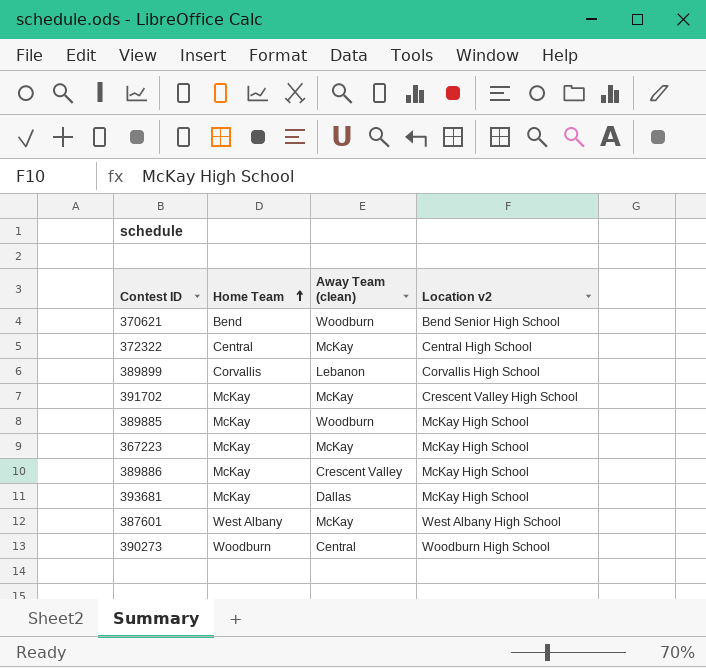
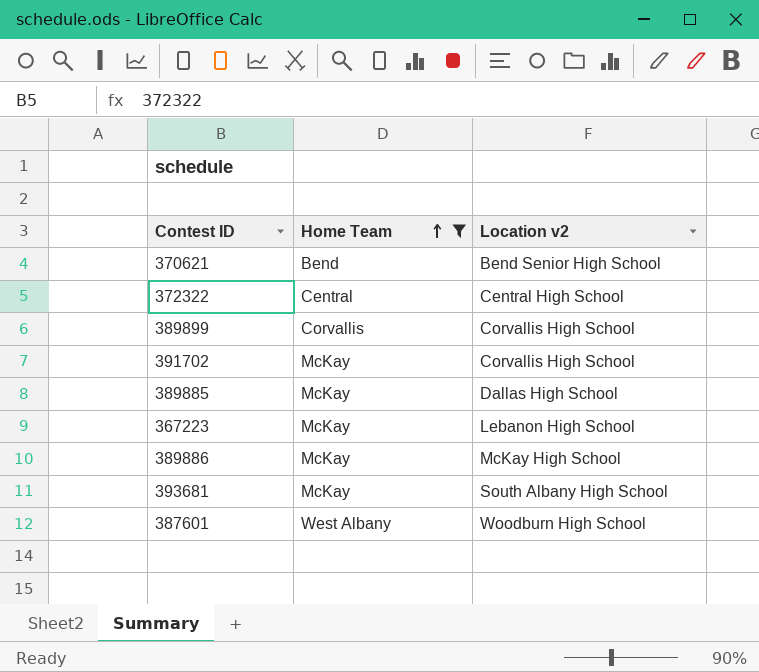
filter: none -> Home Team != Woodburn
column Away Team (clean) | position: 3 -> none
391702 | Location v2: Crescent Valley High School -> Corvallis High School
389885 | Location v2: McKay High School -> Dallas High School
367223 | Location v2: McKay High School -> Lebanon High School
393681 | Location v2: McKay High School -> South Albany High School
387601 | Location v2: West Albany High School -> Woodburn High School

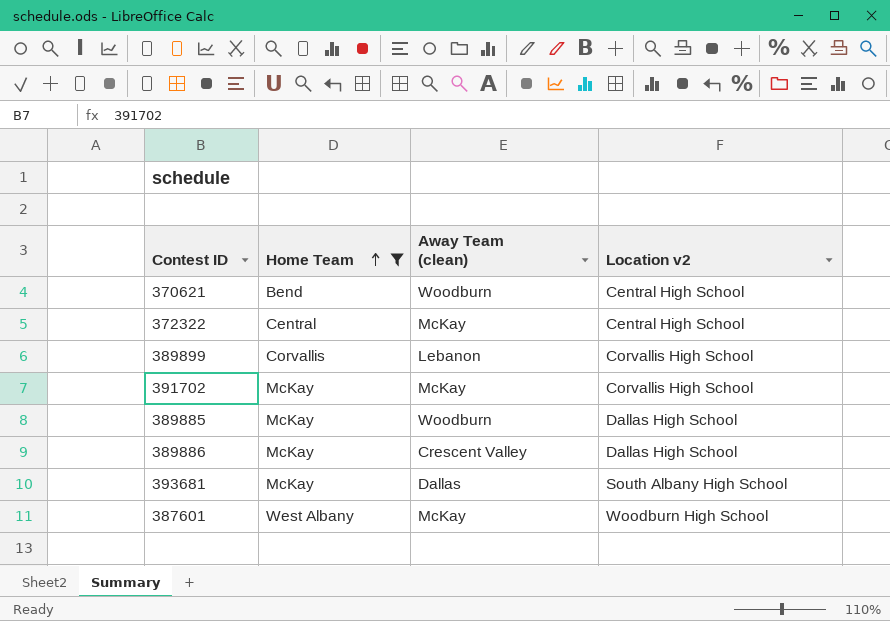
column Away Team (clean) | position: none -> 3
row 367223: McKay | Lebanon High School -> none
370621 | Location v2: Bend Senior High School -> Central High School
389886 | Location v2: McKay High School -> Dallas High School

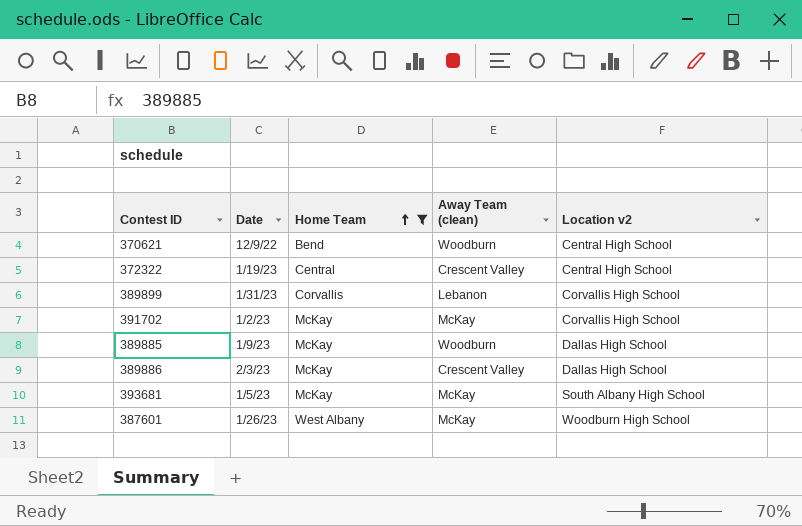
column Date | position: none -> 2
372322 | Away Team (clean): McKay -> Crescent Valley
393681 | Away Team (clean): Dallas -> McKay

